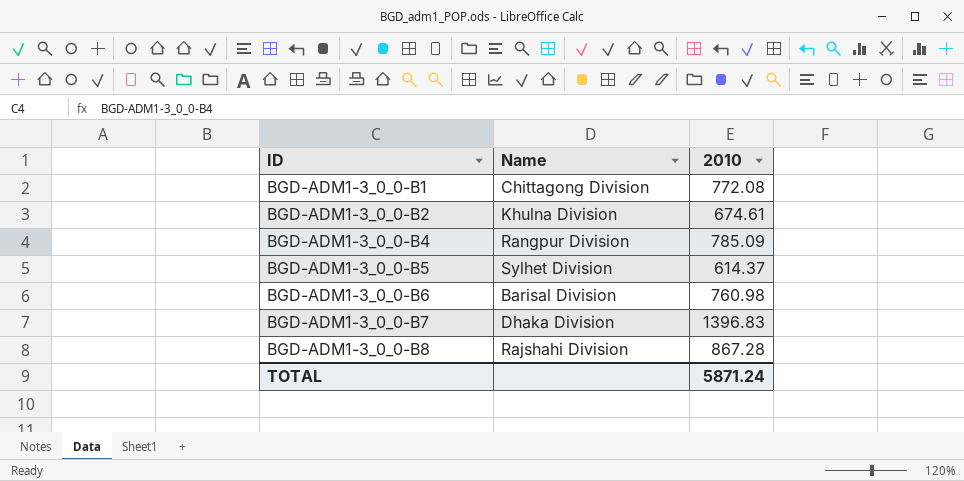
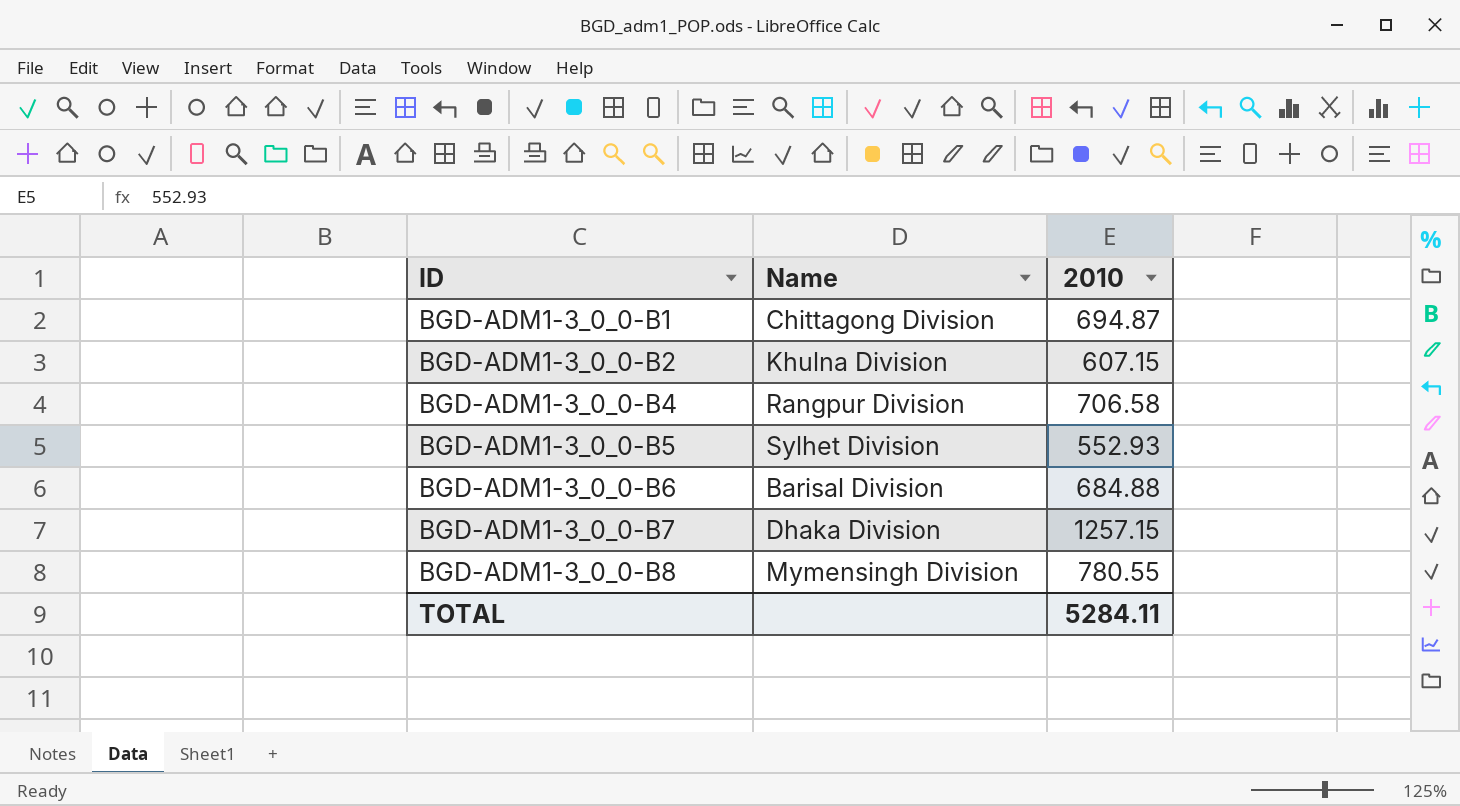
BGD-ADM1-3_0_0-B1 | 2010: 772.08 -> 694.87
BGD-ADM1-3_0_0-B2 | 2010: 674.61 -> 607.15
BGD-ADM1-3_0_0-B4 | 2010: 785.09 -> 706.58
BGD-ADM1-3_0_0-B5 | 2010: 614.37 -> 552.93
BGD-ADM1-3_0_0-B6 | 2010: 760.98 -> 684.88
BGD-ADM1-3_0_0-B7 | 2010: 1396.83 -> 1257.15
BGD-ADM1-3_0_0-B8 | Name: Rajshahi Division -> Mymensingh Division
BGD-ADM1-3_0_0-B8 | 2010: 867.28 -> 780.55
TOTAL | 2010: 5871.24 -> 5284.11

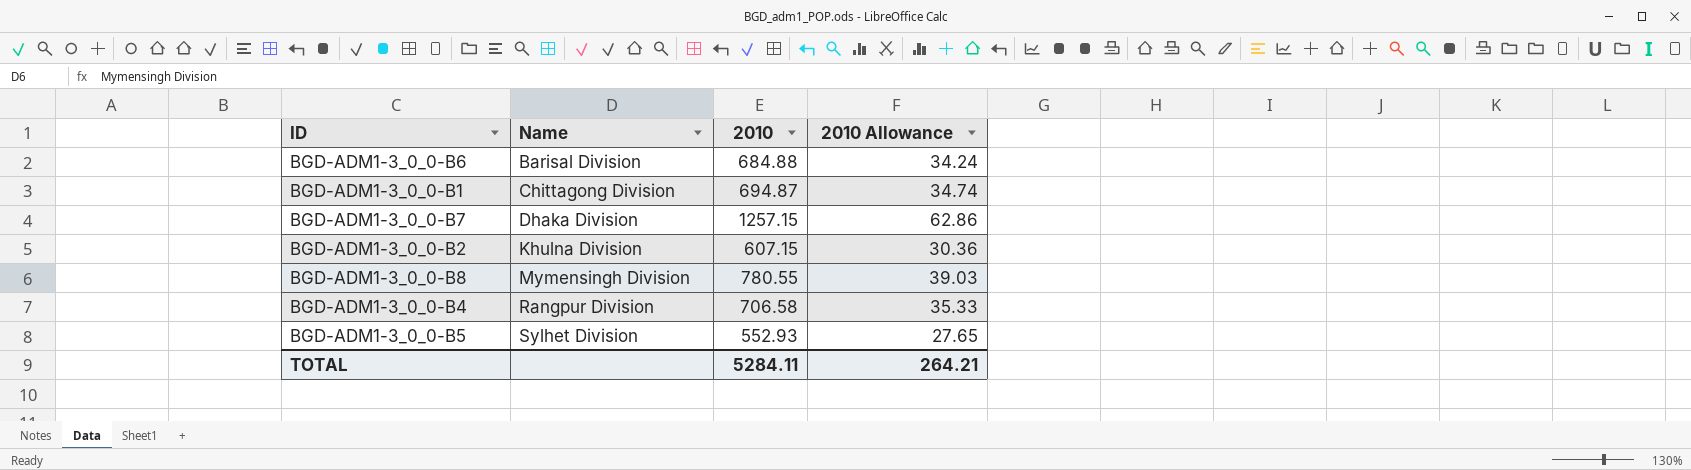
row order: ID ascending -> Name ascending
column 2010 Allowance | formula: none -> [2010] * 0.05

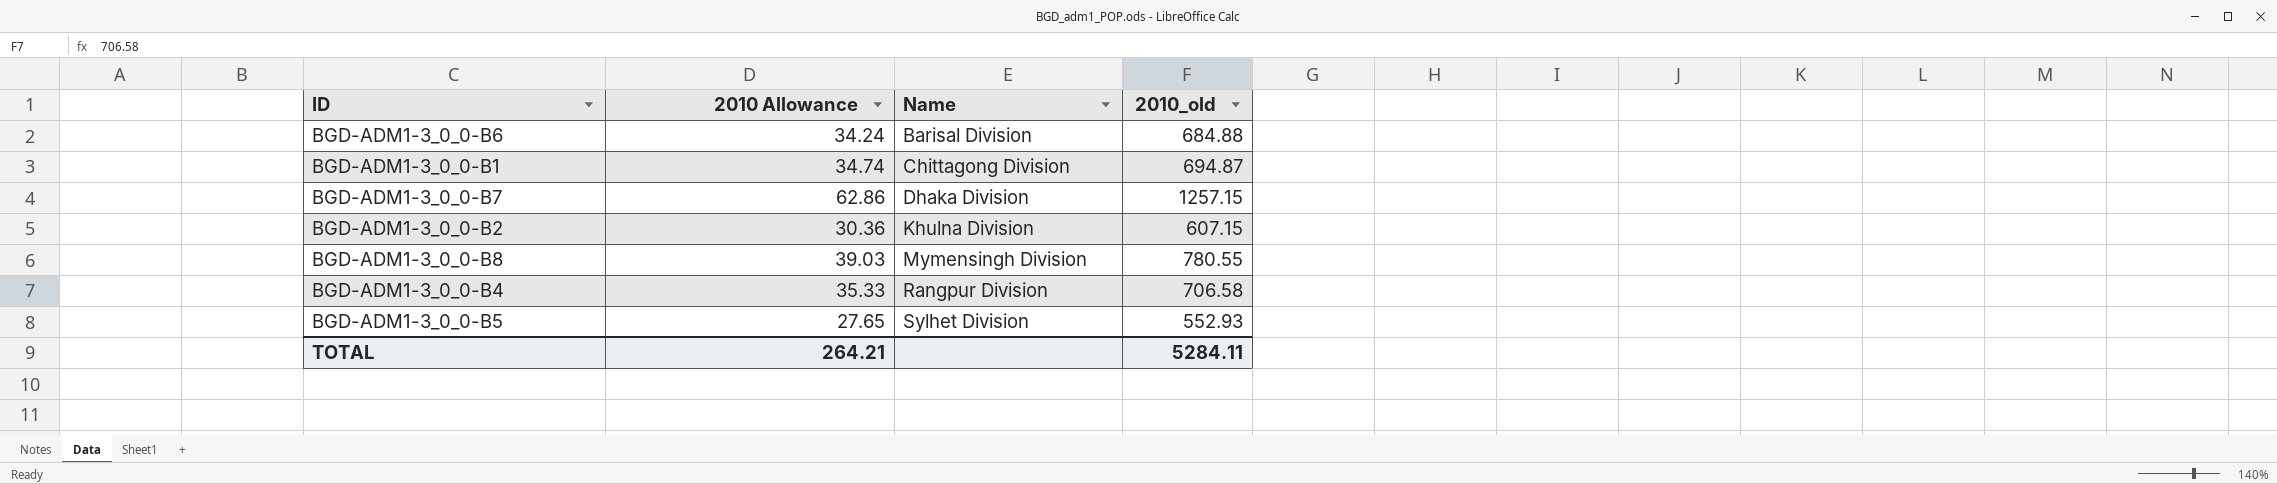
column 2010 Allowance | position: 4 -> 2
column name: 2010 -> 2010_old

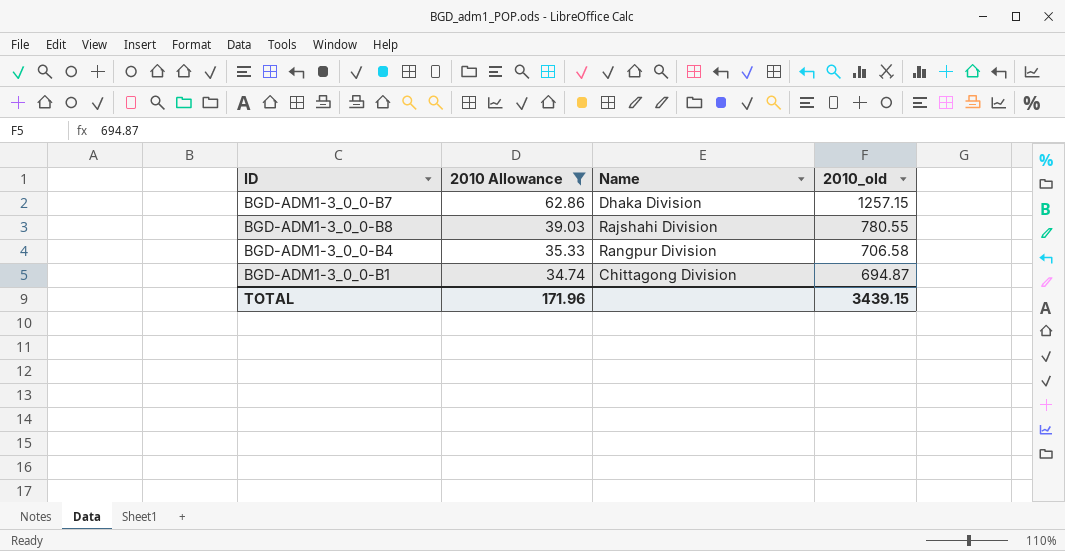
filter: none -> 2010 Allowance >= 34.74
row order: Name ascending -> 2010 Allowance descending
BGD-ADM1-3_0_0-B8 | Name: Mymensingh Division -> Rajshahi Division
TOTAL | 2010 Allowance: 264.21 -> 171.96
TOTAL | 2010_old: 5284.11 -> 3439.15

